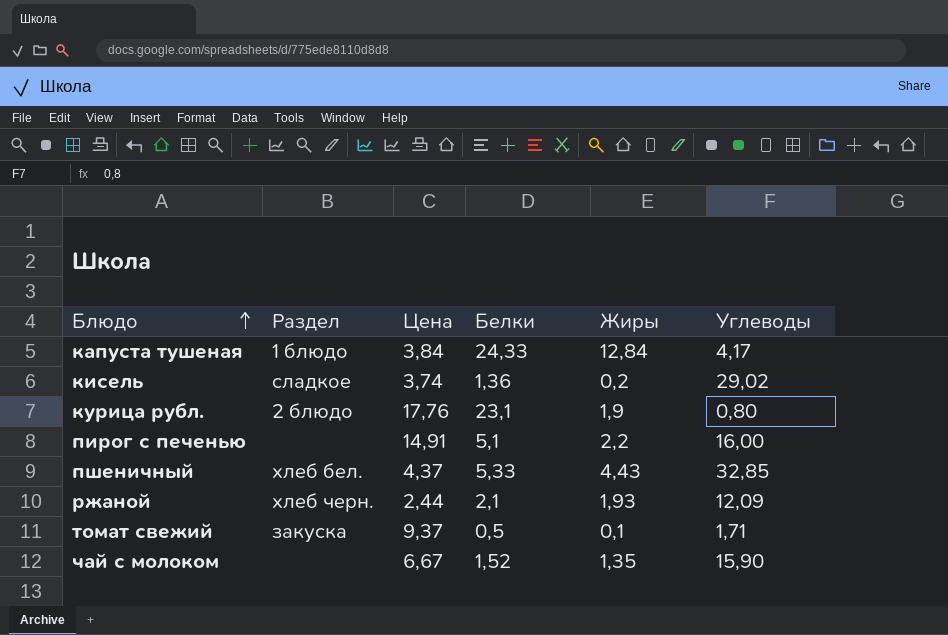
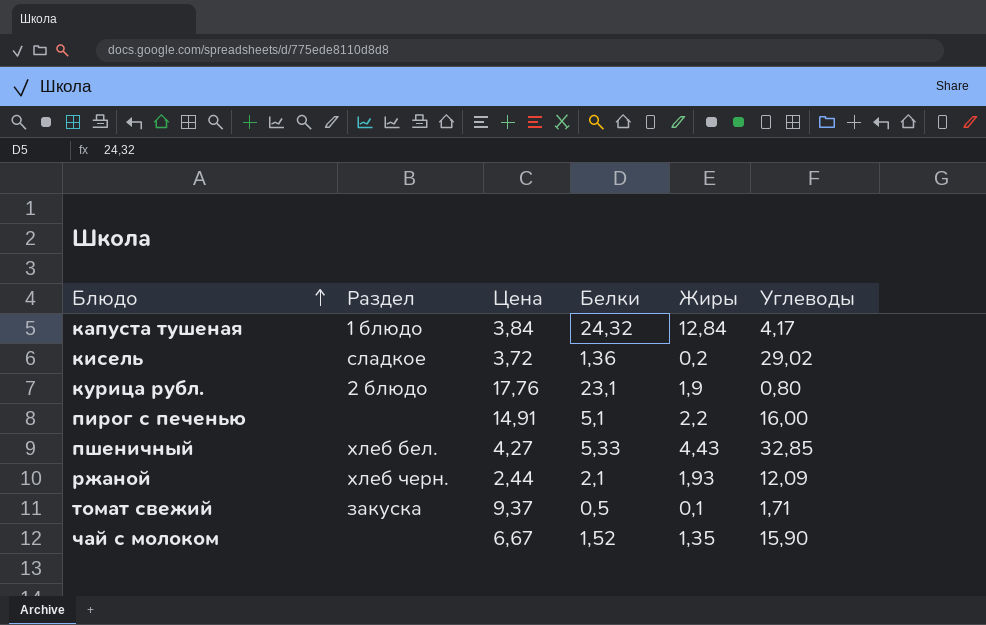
капуста тушеная | Белки: 24,33 -> 24,32
кисель | Цена: 3,74 -> 3,72
пшеничный | Цена: 4,37 -> 4,27

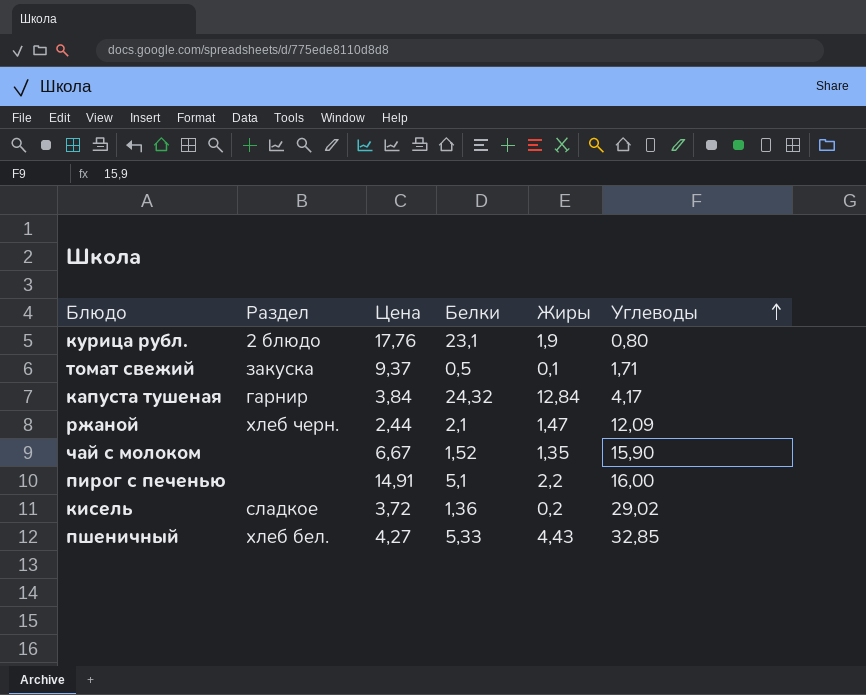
row order: Блюдо ascending -> Углеводы ascending
капуста тушеная | Раздел: 1 блюдо -> гарнир
ржаной | Жиры: 1,93 -> 1,47

